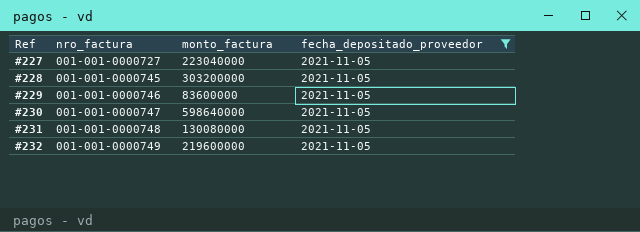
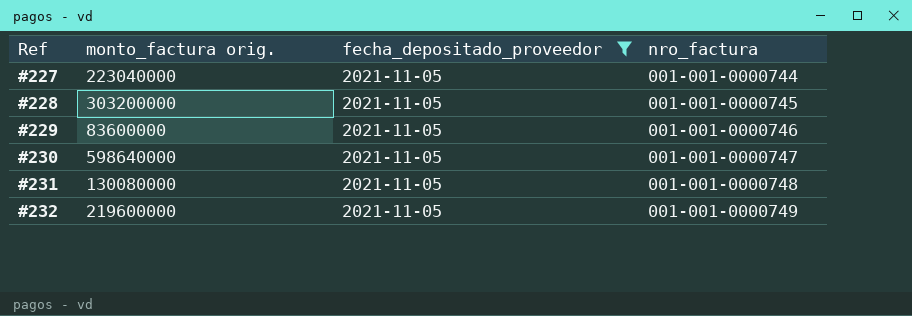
column name: monto_factura -> monto_factura orig.
column nro_factura | position: 2 -> 4
#227 | nro_factura: 001-001-0000727 -> 001-001-0000744

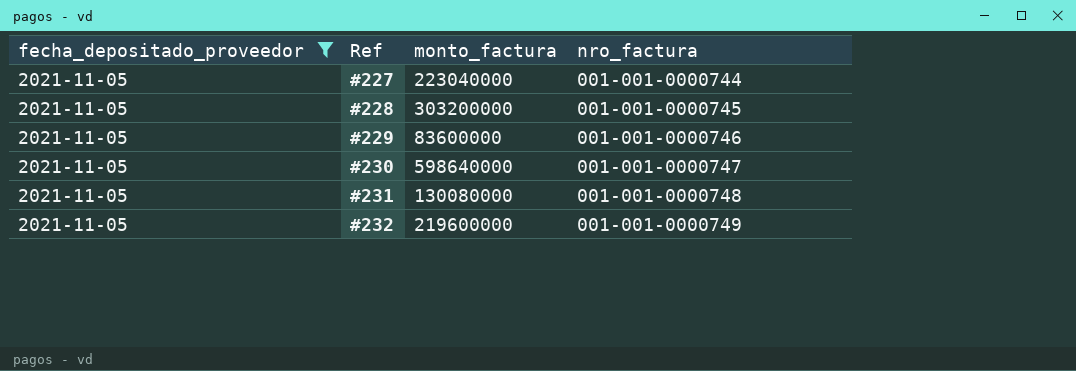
column fecha_depositado_proveedor | position: 3 -> 1
column name: monto_factura orig. -> monto_factura

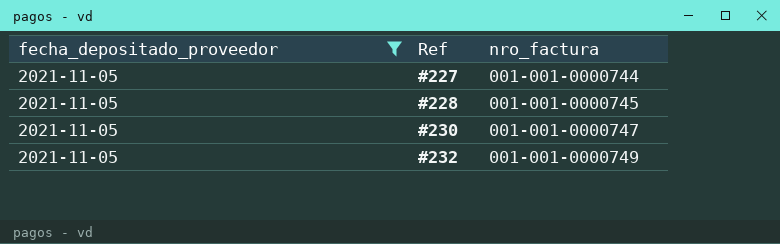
column monto_factura | position: 3 -> none
row #229: 2021-11-05 | 83600000 | 001-001-0000746 -> none
row #231: 2021-11-05 | 130080000 | 001-001-0000748 -> none

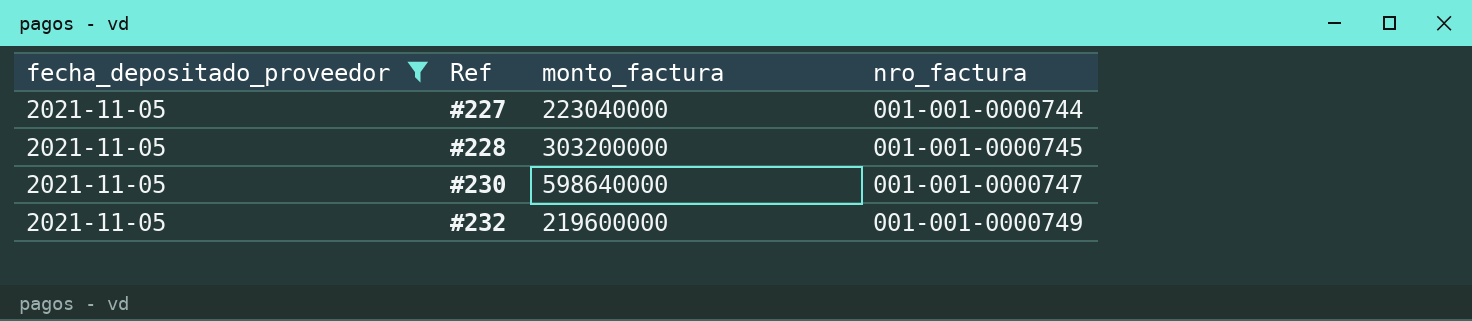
column monto_factura | position: none -> 3

